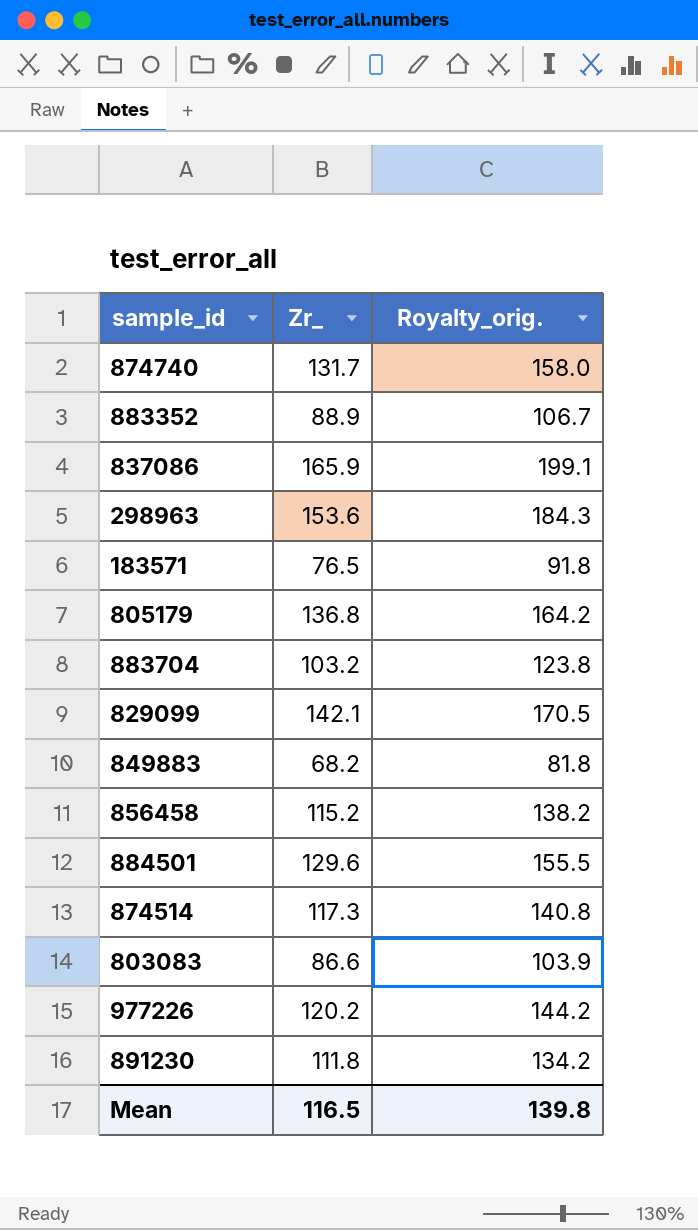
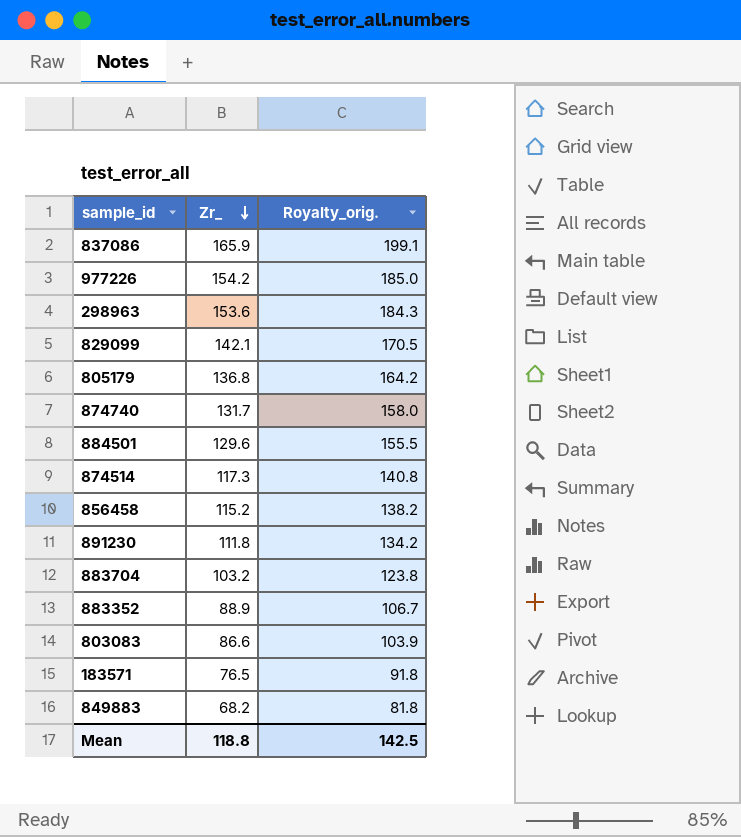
row order: none -> Zr_ descending
977226 | Zr_: 120.2 -> 154.2
977226 | Royalty_orig.: 144.2 -> 185.0
Mean | Zr_: 116.5 -> 118.8
Mean | Royalty_orig.: 139.8 -> 142.5

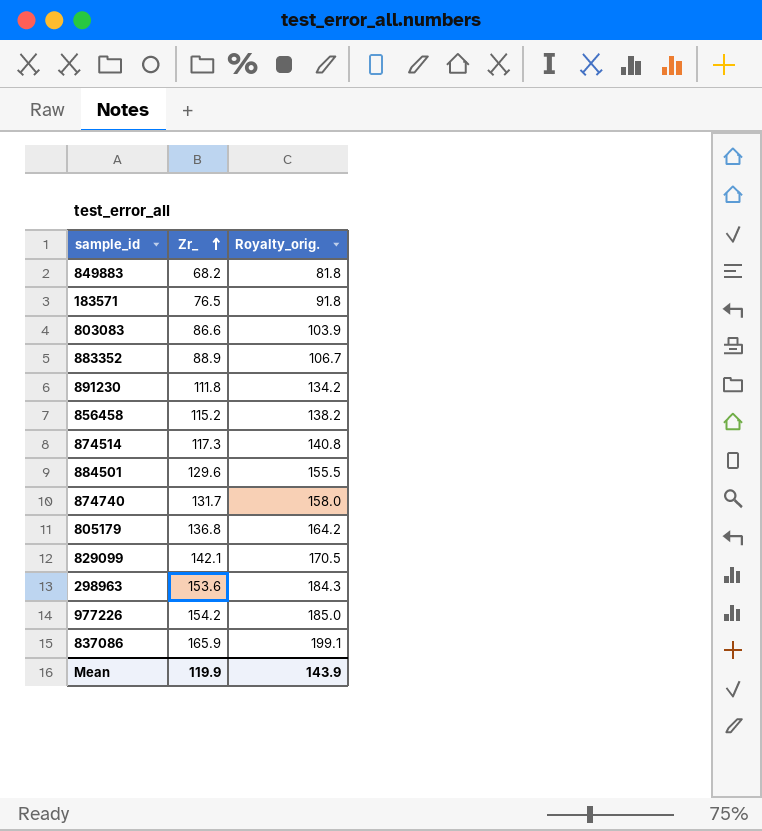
row order: Zr_ descending -> Zr_ ascending
row 883704: 103.2 | 123.8 -> none
Mean | Zr_: 118.8 -> 119.9
Mean | Royalty_orig.: 142.5 -> 143.9

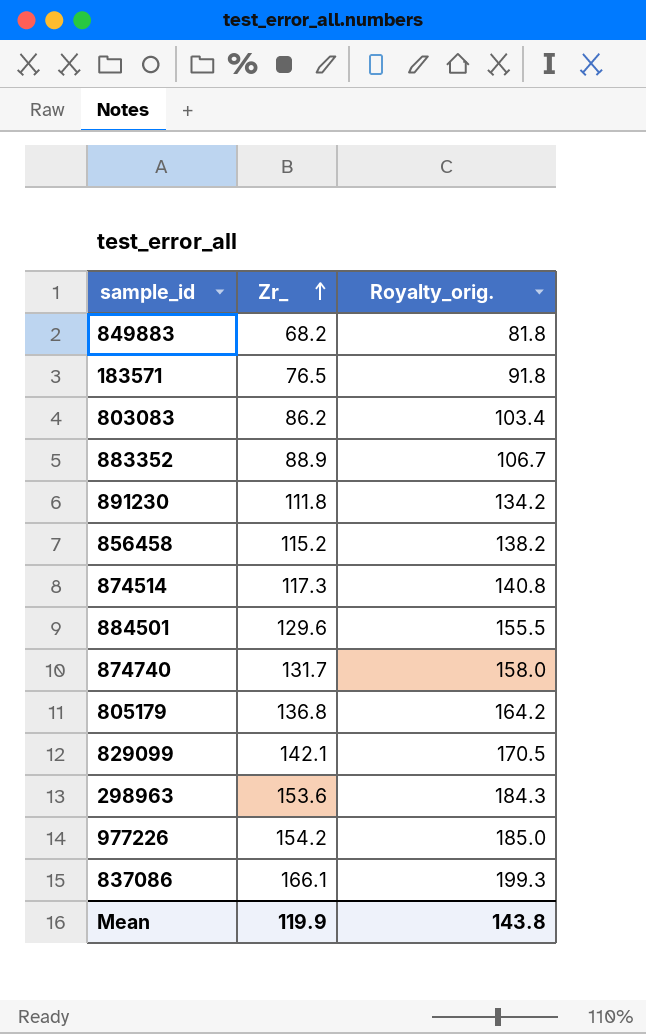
803083 | Zr_: 86.6 -> 86.2
803083 | Royalty_orig.: 103.9 -> 103.4
837086 | Zr_: 165.9 -> 166.1
837086 | Royalty_orig.: 199.1 -> 199.3
Mean | Royalty_orig.: 143.9 -> 143.8

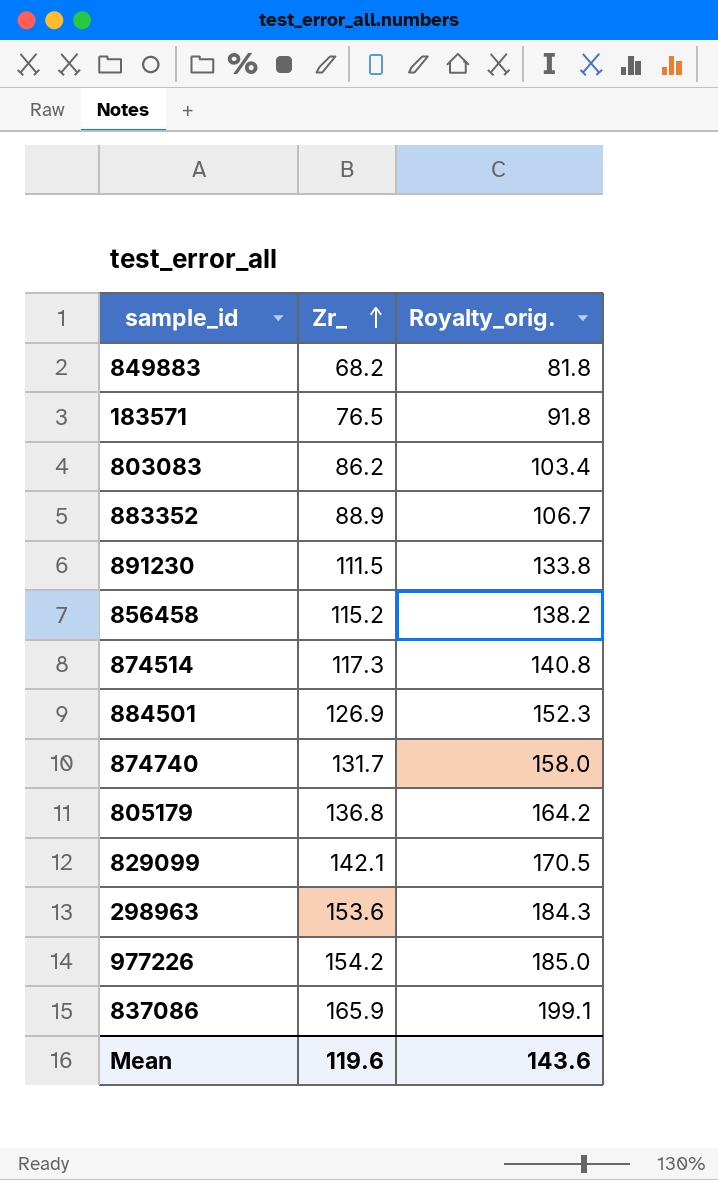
891230 | Zr_: 111.8 -> 111.5
891230 | Royalty_orig.: 134.2 -> 133.8
884501 | Zr_: 129.6 -> 126.9
884501 | Royalty_orig.: 155.5 -> 152.3
837086 | Zr_: 166.1 -> 165.9
837086 | Royalty_orig.: 199.3 -> 199.1
Mean | Zr_: 119.9 -> 119.6
Mean | Royalty_orig.: 143.8 -> 143.6

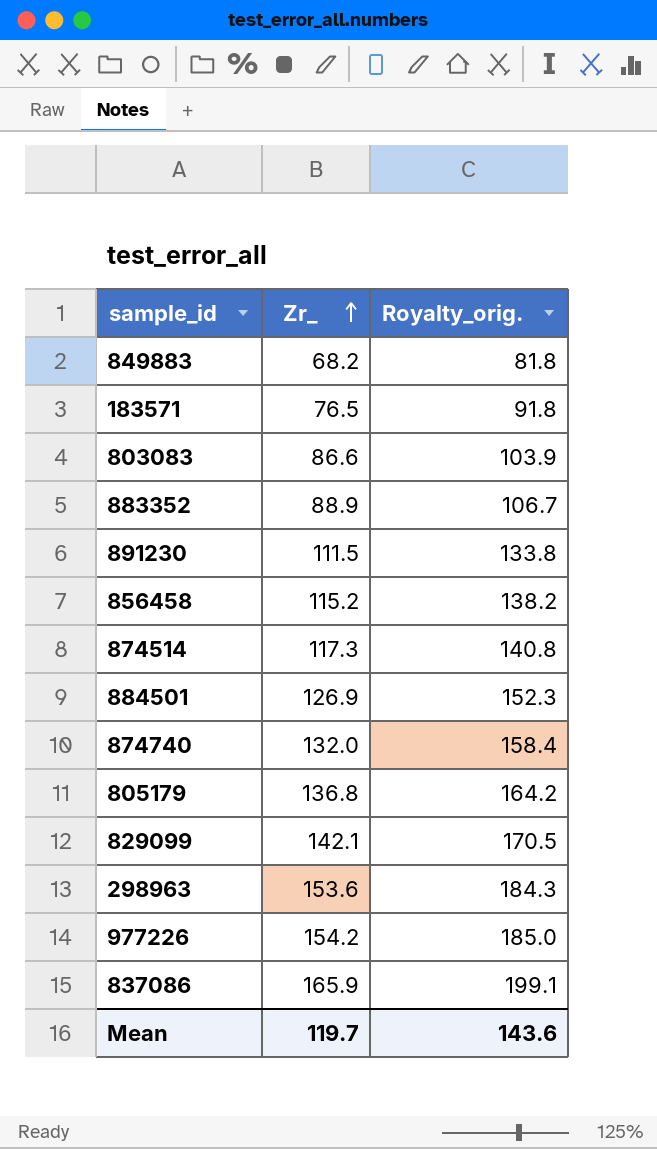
803083 | Zr_: 86.2 -> 86.6
803083 | Royalty_orig.: 103.4 -> 103.9
874740 | Zr_: 131.7 -> 132.0
874740 | Royalty_orig.: 158.0 -> 158.4
Mean | Zr_: 119.6 -> 119.7

